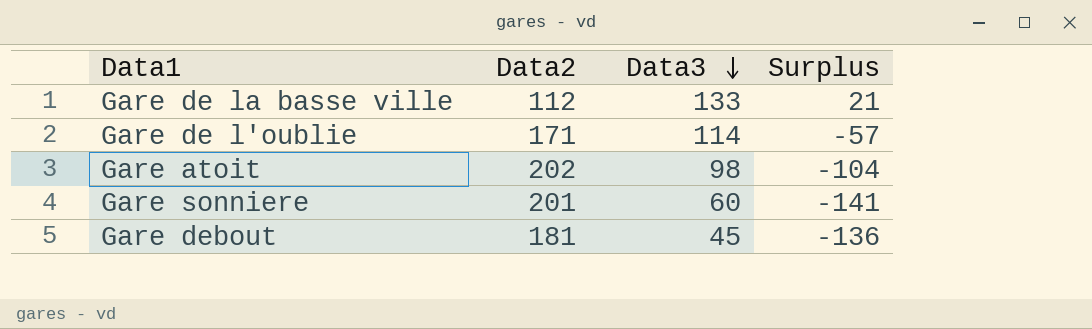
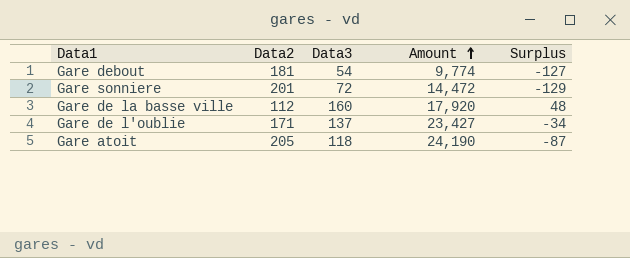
row order: Data3 descending -> Amount ascending
column Amount | formula: none -> [Data2] * [Data3]
Gare debout | Data3: 45 -> 54
Gare debout | Surplus: -136 -> -127
Gare sonniere | Data3: 60 -> 72
Gare sonniere | Surplus: -141 -> -129
Gare de la basse ville | Data3: 133 -> 160
Gare de la basse ville | Surplus: 21 -> 48
Gare de l'oublie | Data3: 114 -> 137
Gare de l'oublie | Surplus: -57 -> -34
Gare atoit | Data2: 202 -> 205
Gare atoit | Data3: 98 -> 118
Gare atoit | Surplus: -104 -> -87

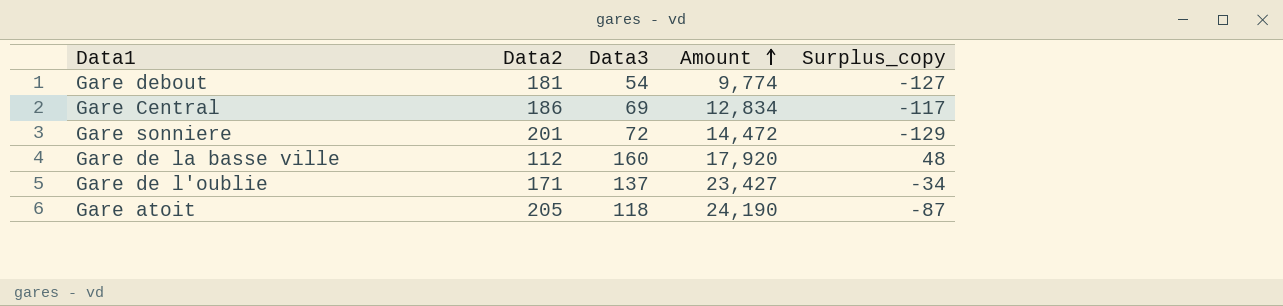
column name: Surplus -> Surplus_copy
row Gare Central: none -> 186 | 69 | 12,834 | -117

